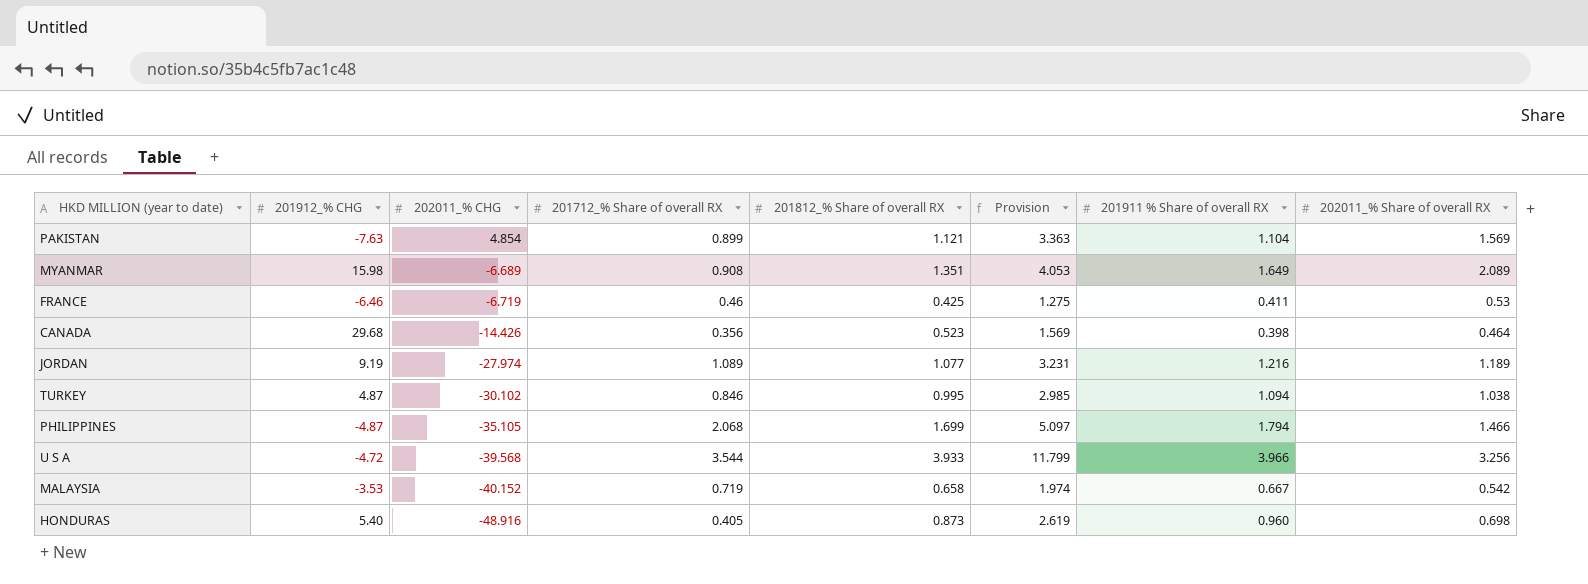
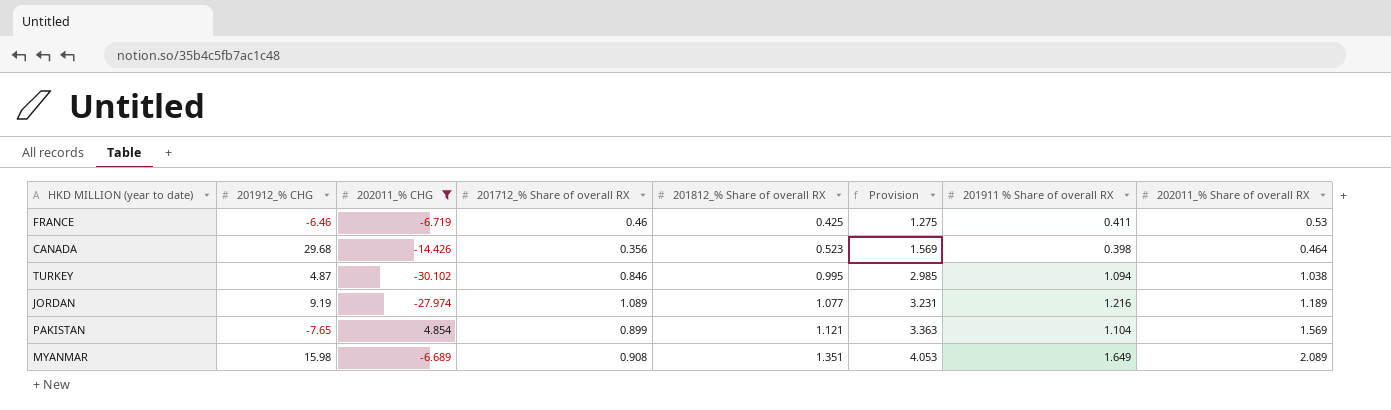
filter: none -> 202011_% CHG >= -30.102
row order: 202011_% CHG descending -> 201812_% Share of overall RX ascending
PAKISTAN | 201912_% CHG: -7.63 -> -7.65

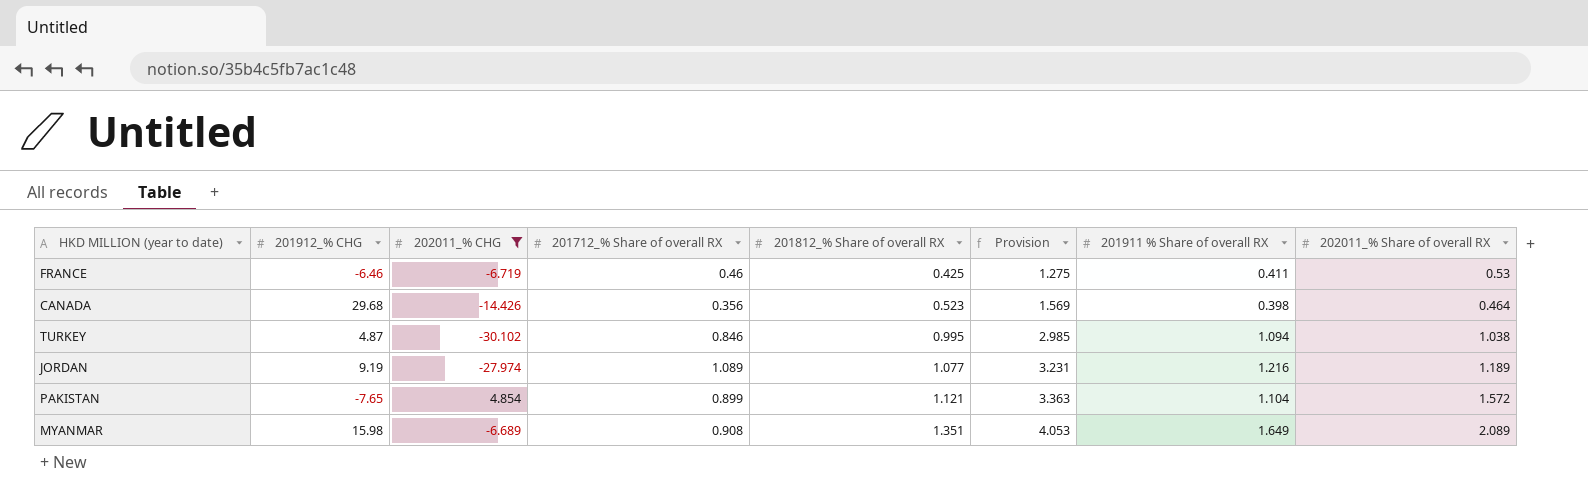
PAKISTAN | 202011_% Share of overall RX: 1.569 -> 1.572

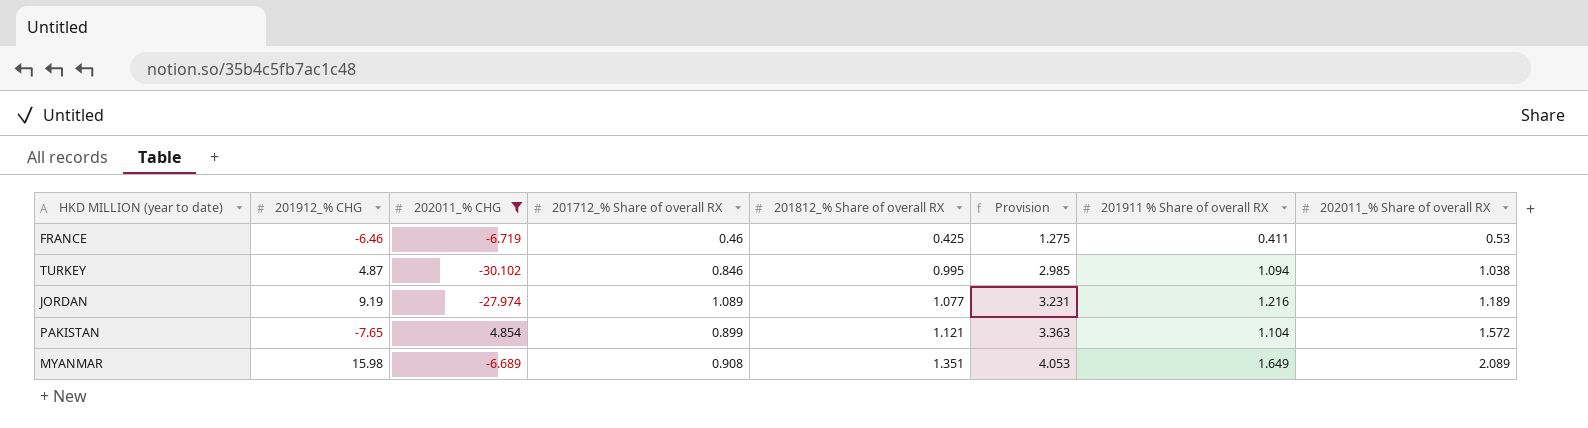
row CANADA: 29.68 | -14.426 | 0.356 | 0.523 | 1.569 | 0.398 | 0.464 -> none

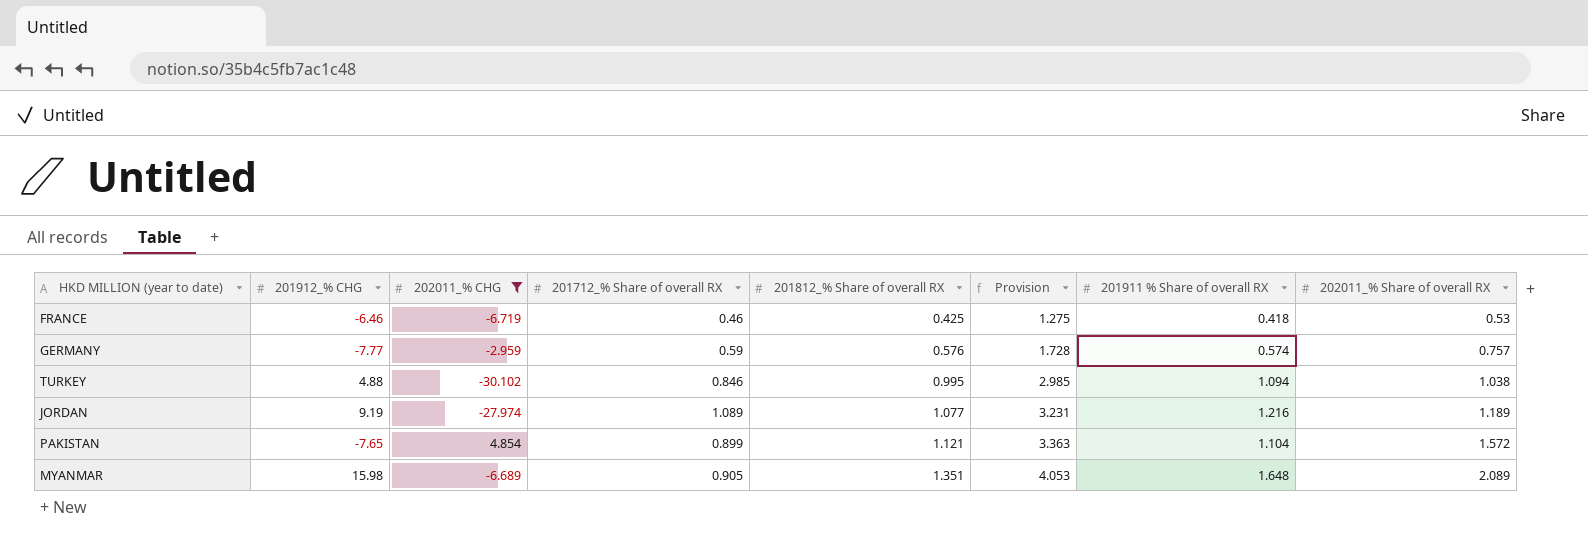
FRANCE | 201911 % Share of overall RX: 0.411 -> 0.418
row GERMANY: none -> -7.77 | -2.959 | 0.59 | 0.576 | 1.728 | 0.574 | 0.757
TURKEY | 201912_% CHG: 4.87 -> 4.88
MYANMAR | 201712_% Share of overall RX: 0.908 -> 0.905
MYANMAR | 201911 % Share of overall RX: 1.649 -> 1.648

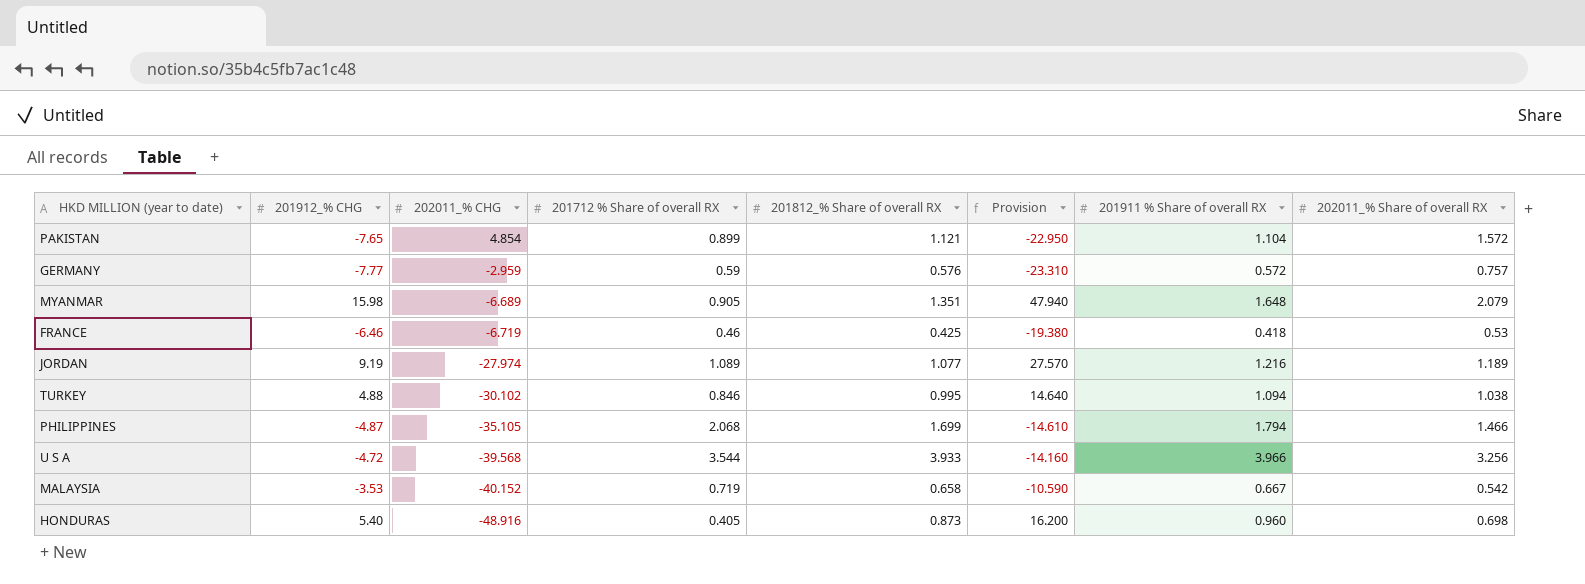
filter: 202011_% CHG >= -30.102 -> none
row order: 201812_% Share of overall RX ascending -> 202011_% CHG descending
column name: 201712_% Share of overall RX -> 201712 % Share of overall RX
column Provision | formula: [201812_% Share of overall RX] * 3 -> [201912_% CHG] * 3
GERMANY | 201911 % Share of overall RX: 0.574 -> 0.572
MYANMAR | 202011_% Share of overall RX: 2.089 -> 2.079

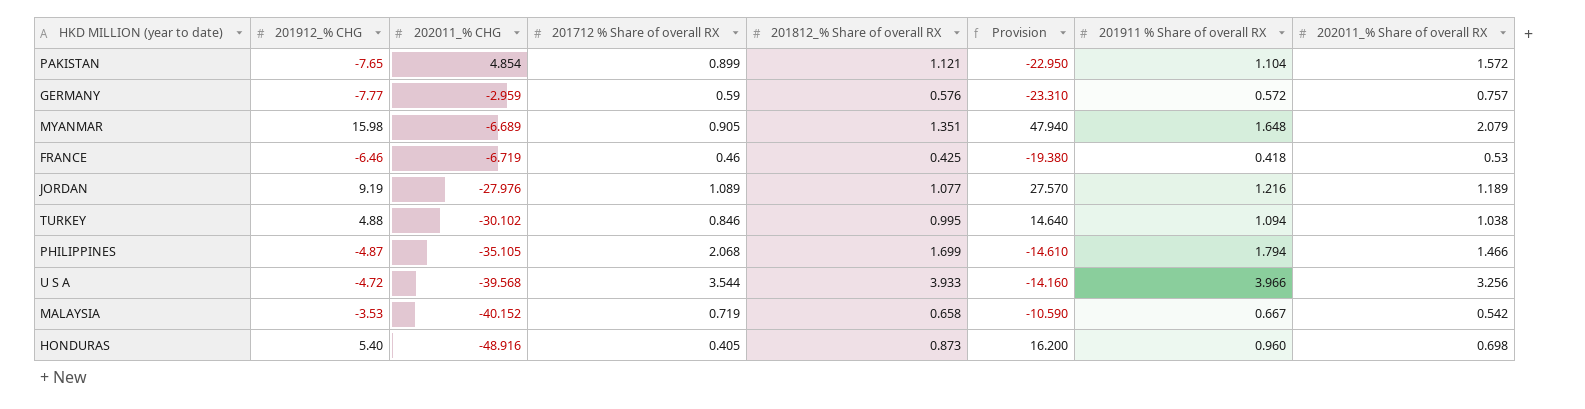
JORDAN | 202011_% CHG: -27.974 -> -27.976

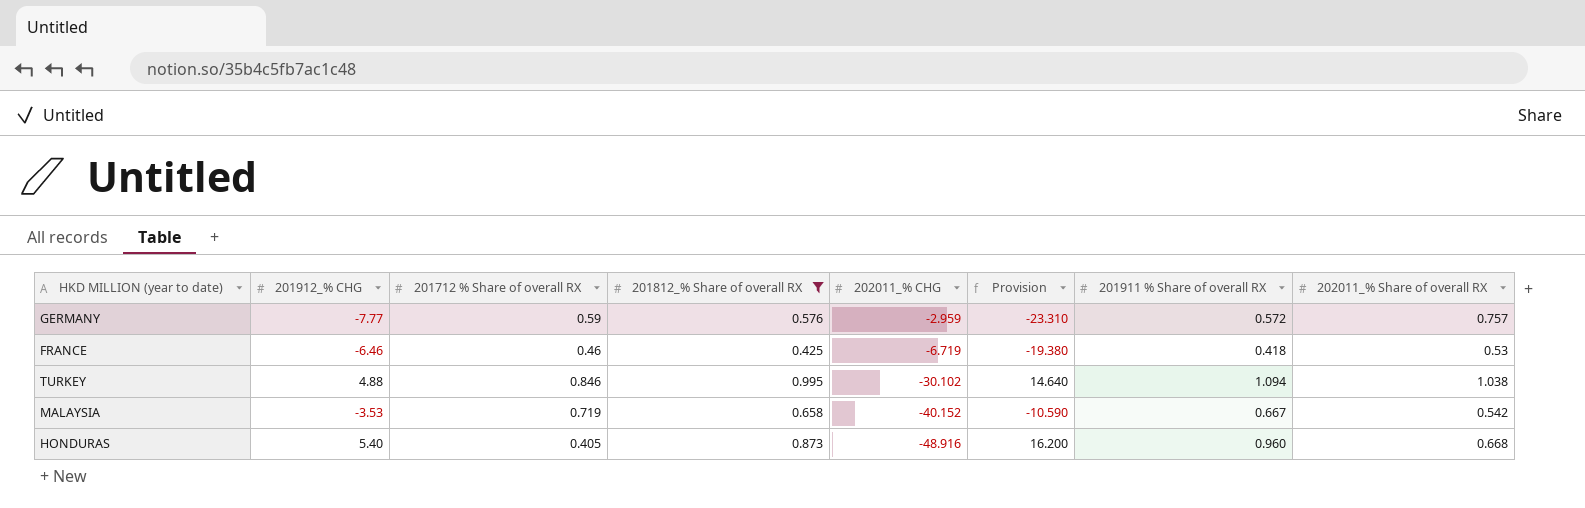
filter: none -> 201812_% Share of overall RX <= 0.995
column 202011_% CHG | position: 3 -> 5
HONDURAS | 202011_% Share of overall RX: 0.698 -> 0.668

